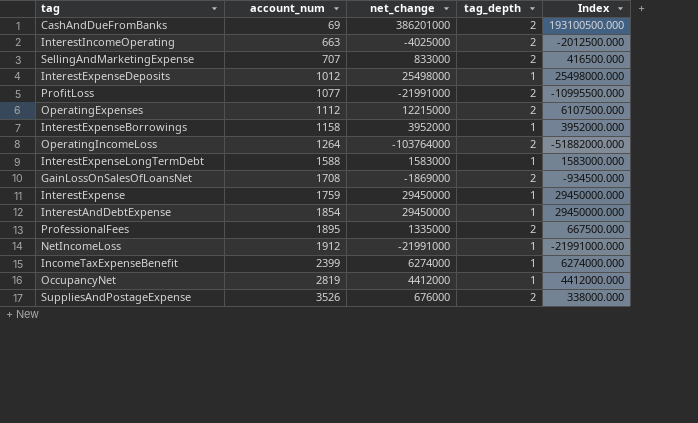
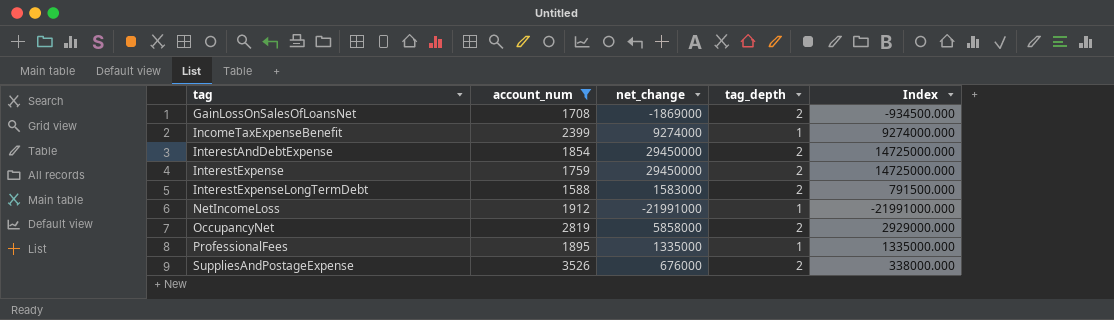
filter: none -> account_num >= 1588
row order: account_num ascending -> tag ascending
IncomeTaxExpenseBenefit | net_change: 6274000 -> 9274000
IncomeTaxExpenseBenefit | Index: 6274000.000 -> 9274000.000
InterestAndDebtExpense | tag_depth: 1 -> 2
InterestAndDebtExpense | Index: 29450000.000 -> 14725000.000
InterestExpense | tag_depth: 1 -> 2
InterestExpense | Index: 29450000.000 -> 14725000.000
InterestExpenseLongTermDebt | tag_depth: 1 -> 2
InterestExpenseLongTermDebt | Index: 1583000.000 -> 791500.000
OccupancyNet | net_change: 4412000 -> 5858000
OccupancyNet | tag_depth: 1 -> 2
OccupancyNet | Index: 4412000.000 -> 2929000.000
ProfessionalFees | tag_depth: 2 -> 1
ProfessionalFees | Index: 667500.000 -> 1335000.000

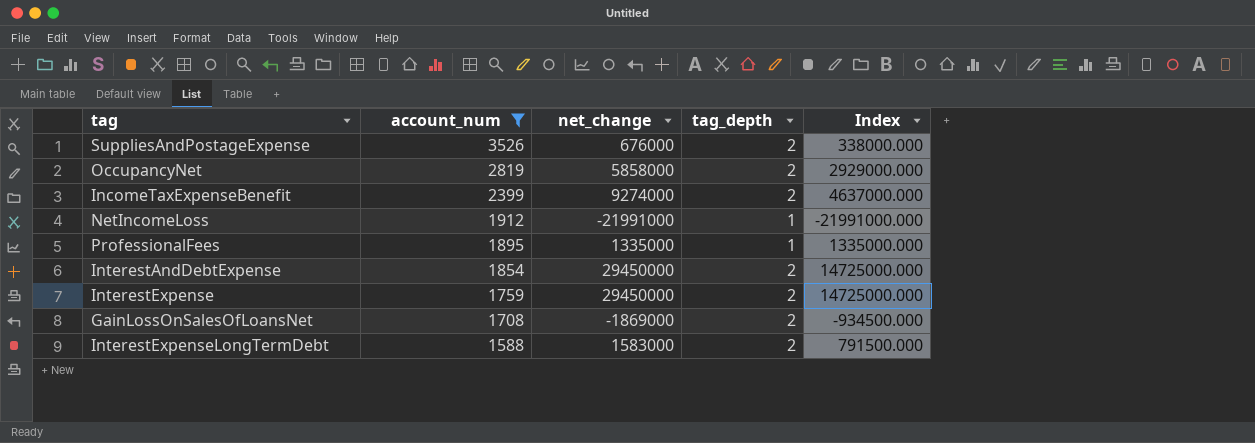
row order: tag ascending -> account_num descending
IncomeTaxExpenseBenefit | tag_depth: 1 -> 2
IncomeTaxExpenseBenefit | Index: 9274000.000 -> 4637000.000

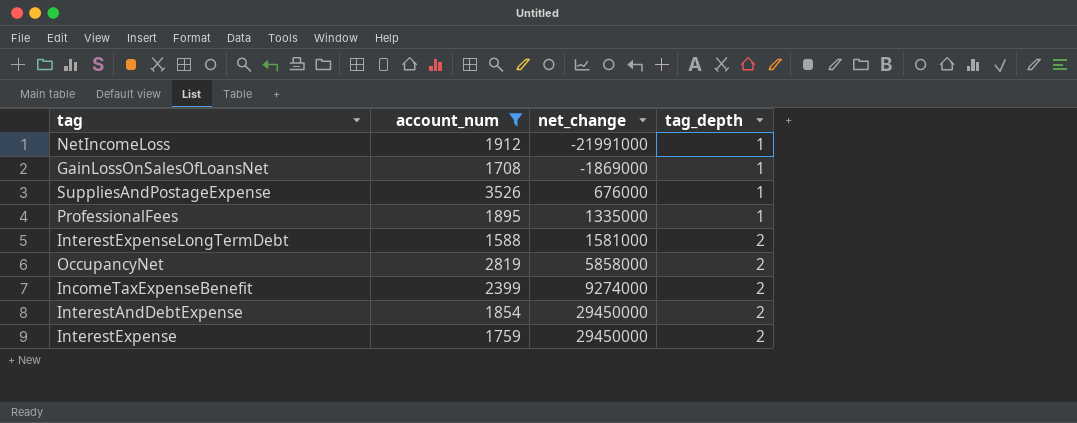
row order: account_num descending -> net_change ascending
column Index | formula: [net_change] / [tag_depth] -> none
GainLossOnSalesOfLoansNet | tag_depth: 2 -> 1
SuppliesAndPostageExpense | tag_depth: 2 -> 1
InterestExpenseLongTermDebt | net_change: 1583000 -> 1581000

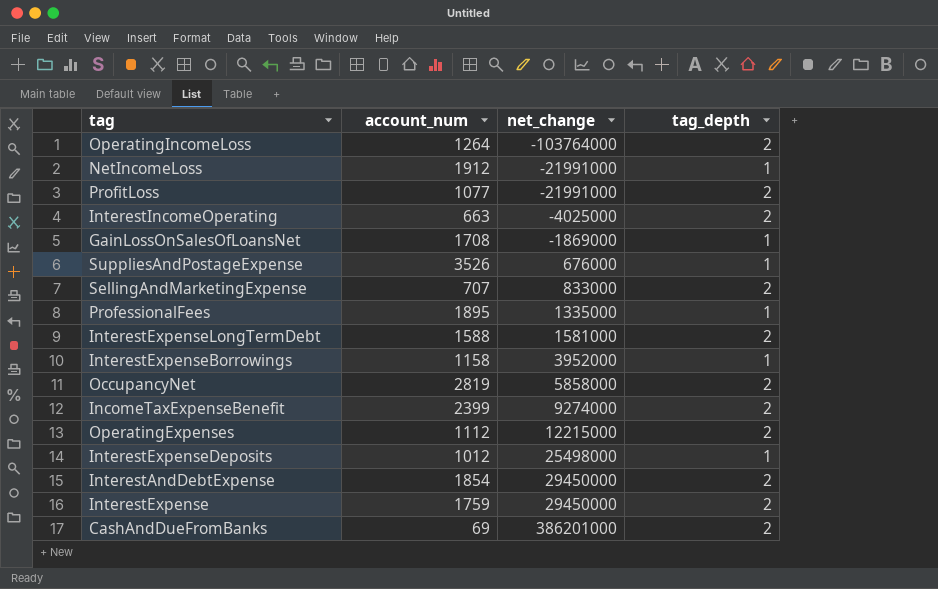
filter: account_num >= 1588 -> none

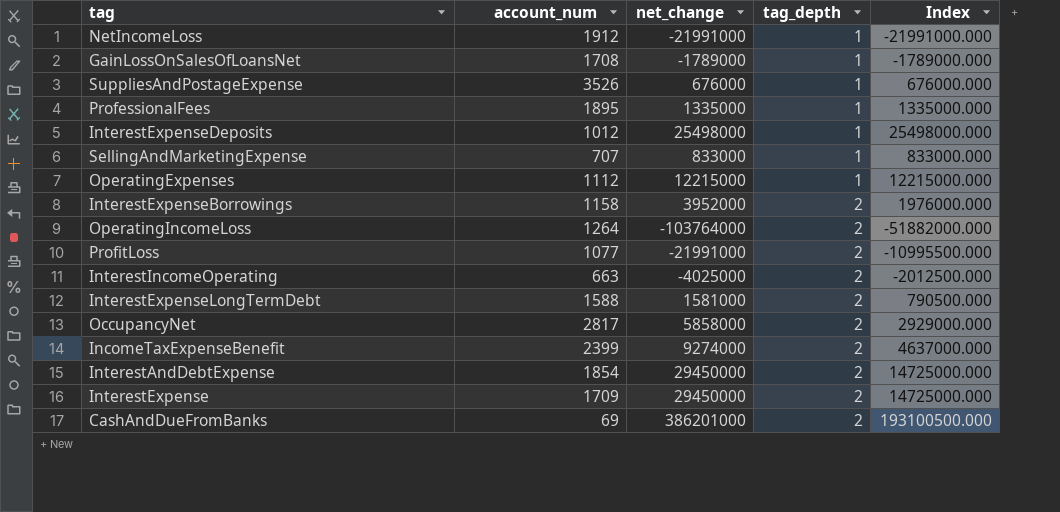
row order: net_change ascending -> tag_depth ascending
column Index | formula: none -> [net_change] / [tag_depth]
GainLossOnSalesOfLoansNet | net_change: -1869000 -> -1789000
SellingAndMarketingExpense | tag_depth: 2 -> 1
OperatingExpenses | tag_depth: 2 -> 1
InterestExpenseBorrowings | tag_depth: 1 -> 2
OccupancyNet | account_num: 2819 -> 2817
InterestExpense | account_num: 1759 -> 1709

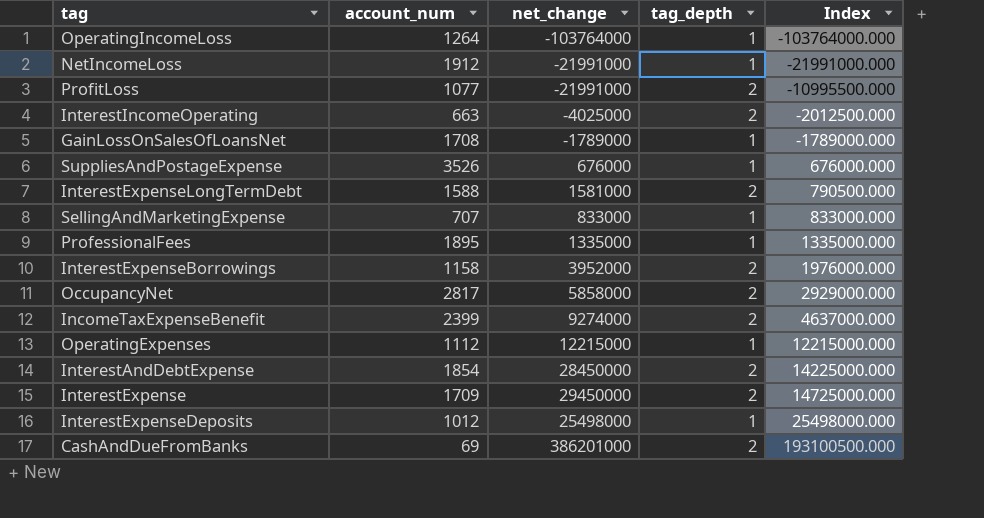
row order: tag_depth ascending -> Index ascending
OperatingIncomeLoss | tag_depth: 2 -> 1
OperatingIncomeLoss | Index: -51882000.000 -> -103764000.000
InterestAndDebtExpense | net_change: 29450000 -> 28450000
InterestAndDebtExpense | Index: 14725000.000 -> 14225000.000

